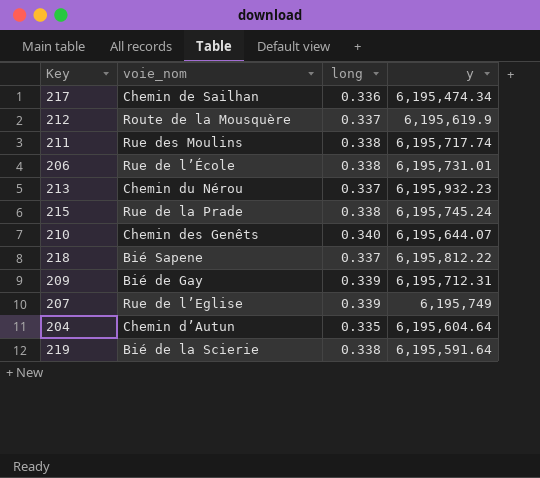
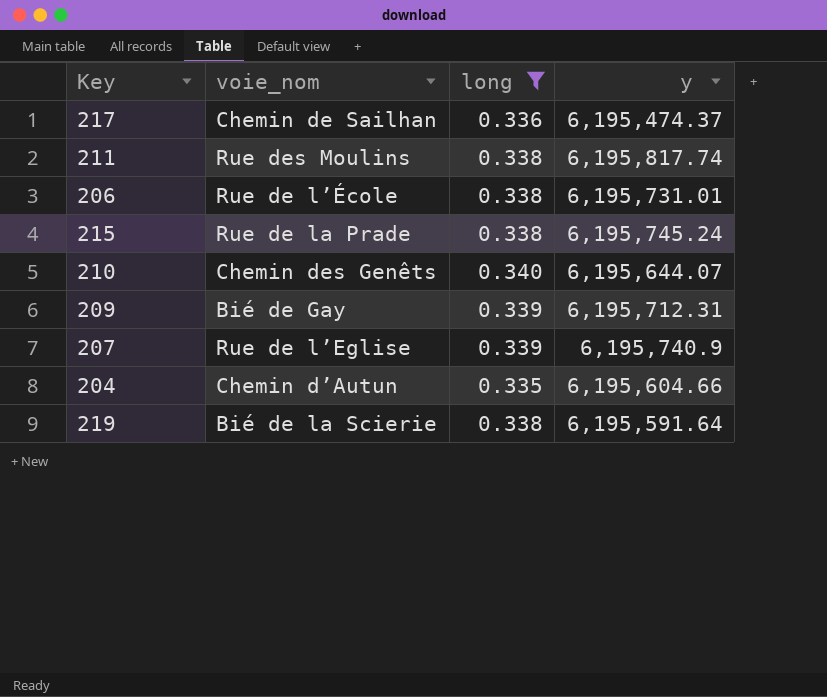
filter: none -> long != 0.337
217 | y: 6,195,474.34 -> 6,195,474.37
211 | y: 6,195,717.74 -> 6,195,817.74
207 | y: 6,195,749 -> 6,195,740.9
204 | y: 6,195,604.64 -> 6,195,604.66

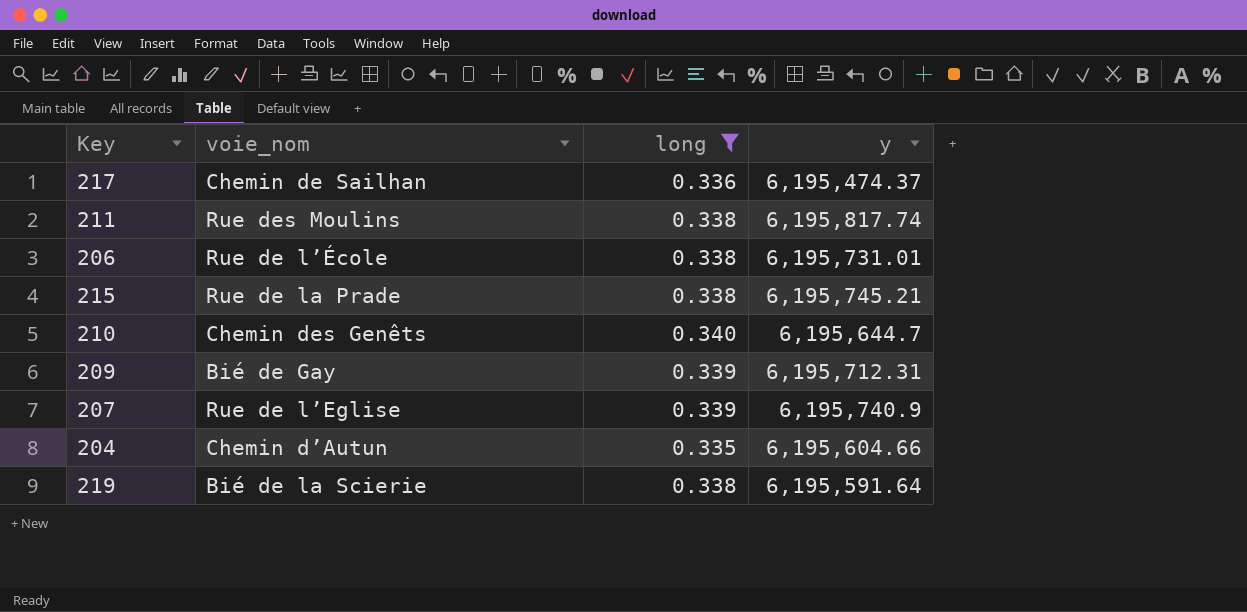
215 | y: 6,195,745.24 -> 6,195,745.21
210 | y: 6,195,644.07 -> 6,195,644.7

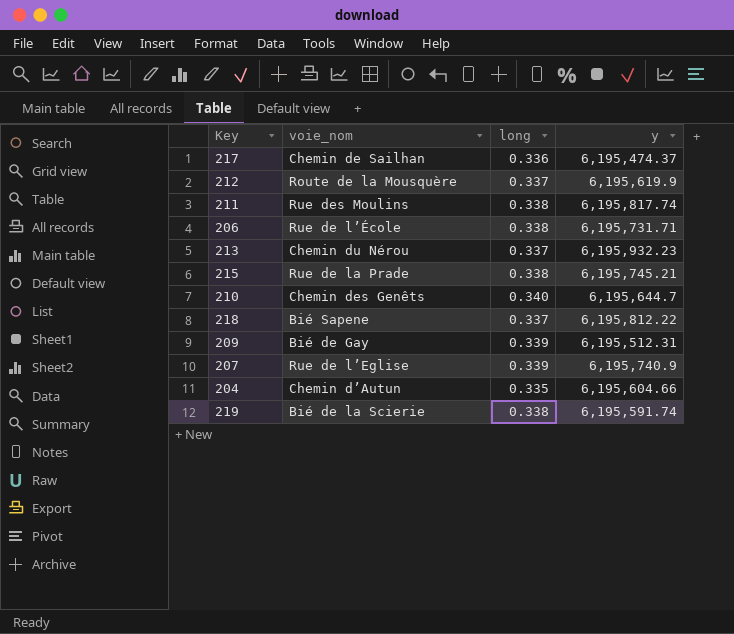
filter: long != 0.337 -> none
206 | y: 6,195,731.01 -> 6,195,731.71
209 | y: 6,195,712.31 -> 6,195,512.31
219 | y: 6,195,591.64 -> 6,195,591.74

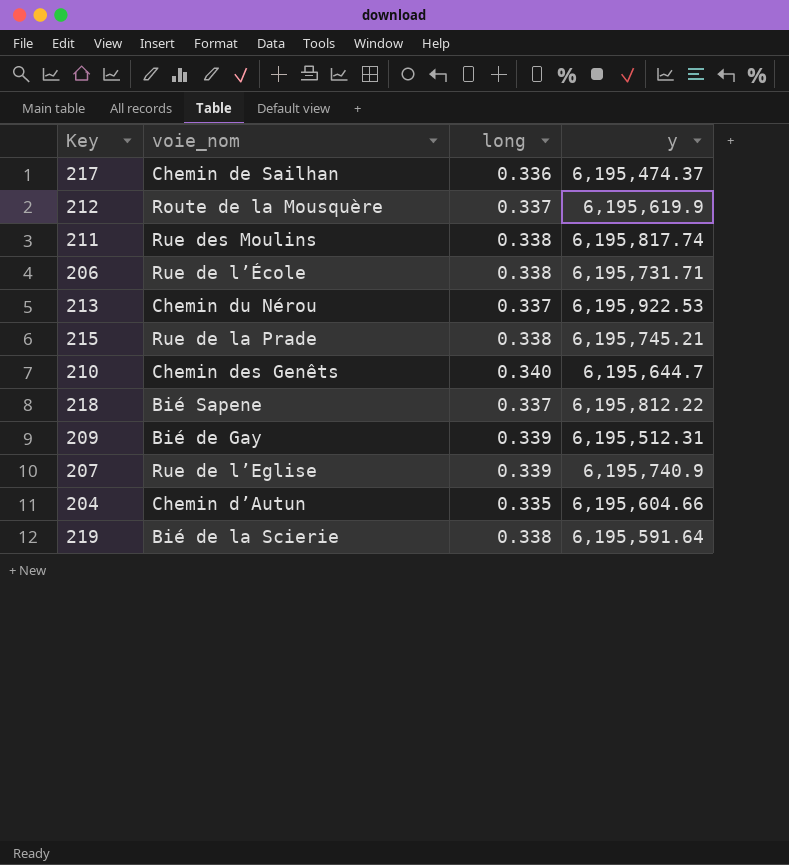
213 | y: 6,195,932.23 -> 6,195,922.53
219 | y: 6,195,591.74 -> 6,195,591.64

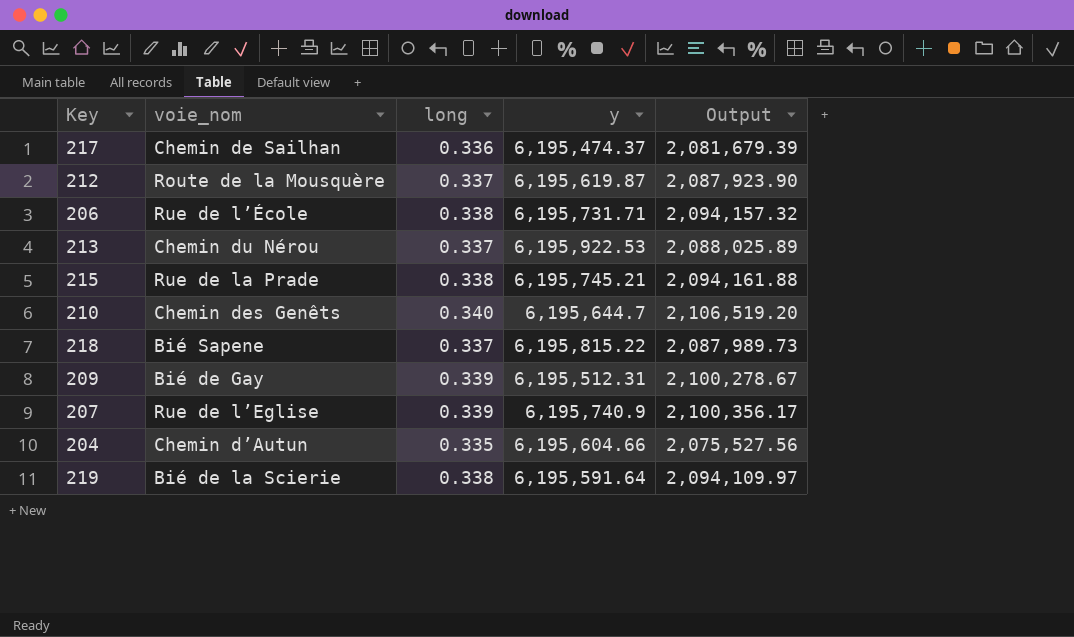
column Output | formula: none -> [long] * [y]
row 211: Rue des Moulins | 0.338 | 6,195,817.74 -> none
212 | y: 6,195,619.9 -> 6,195,619.87
218 | y: 6,195,812.22 -> 6,195,815.22

